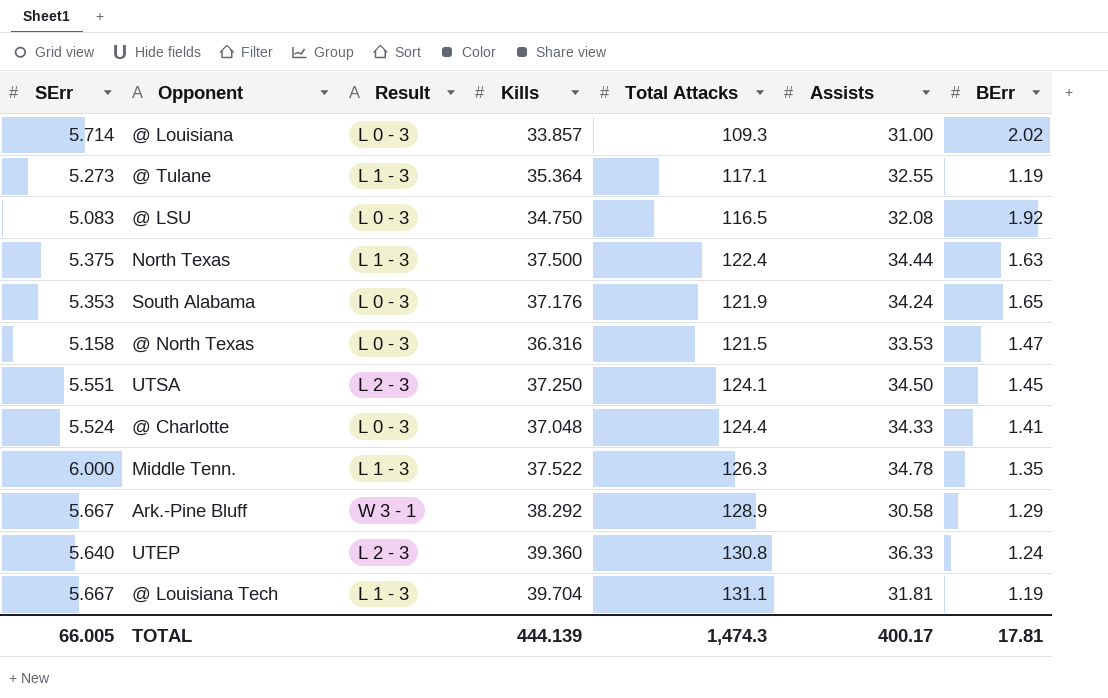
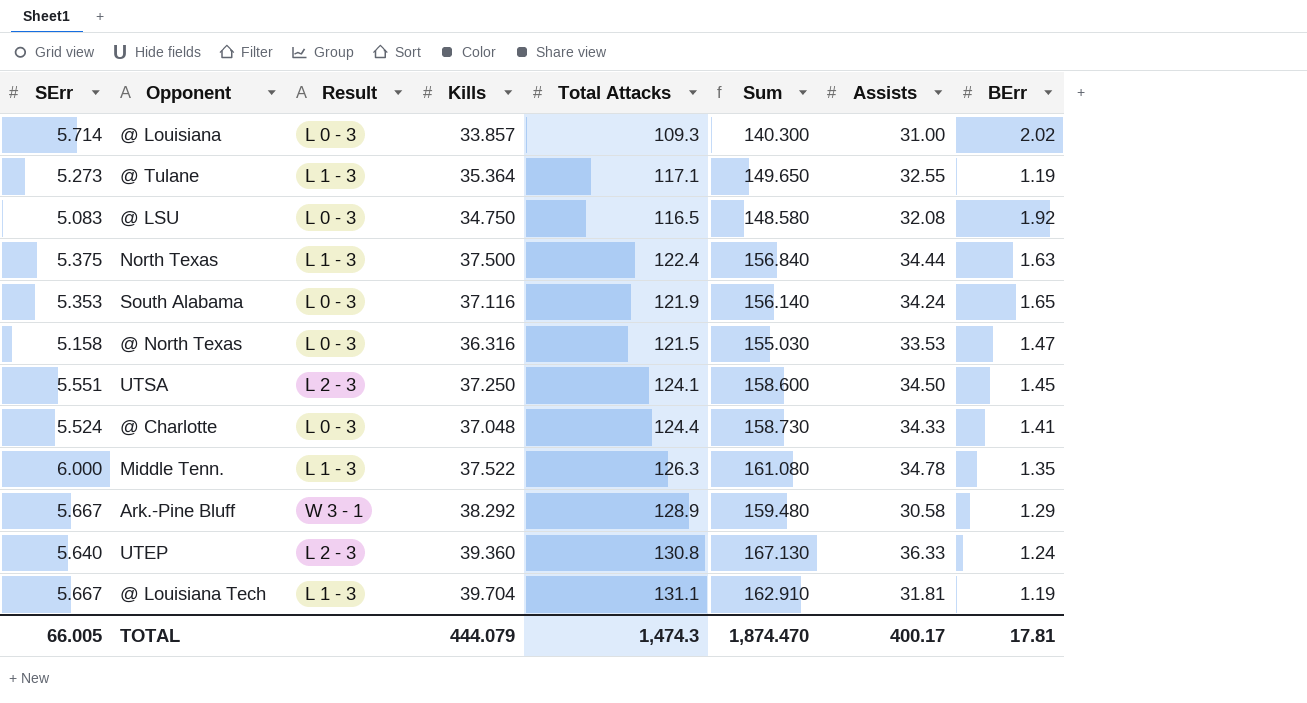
column Sum | formula: none -> [Total Attacks] + [Assists]
South Alabama | Kills: 37.176 -> 37.116
TOTAL | Kills: 444.139 -> 444.079

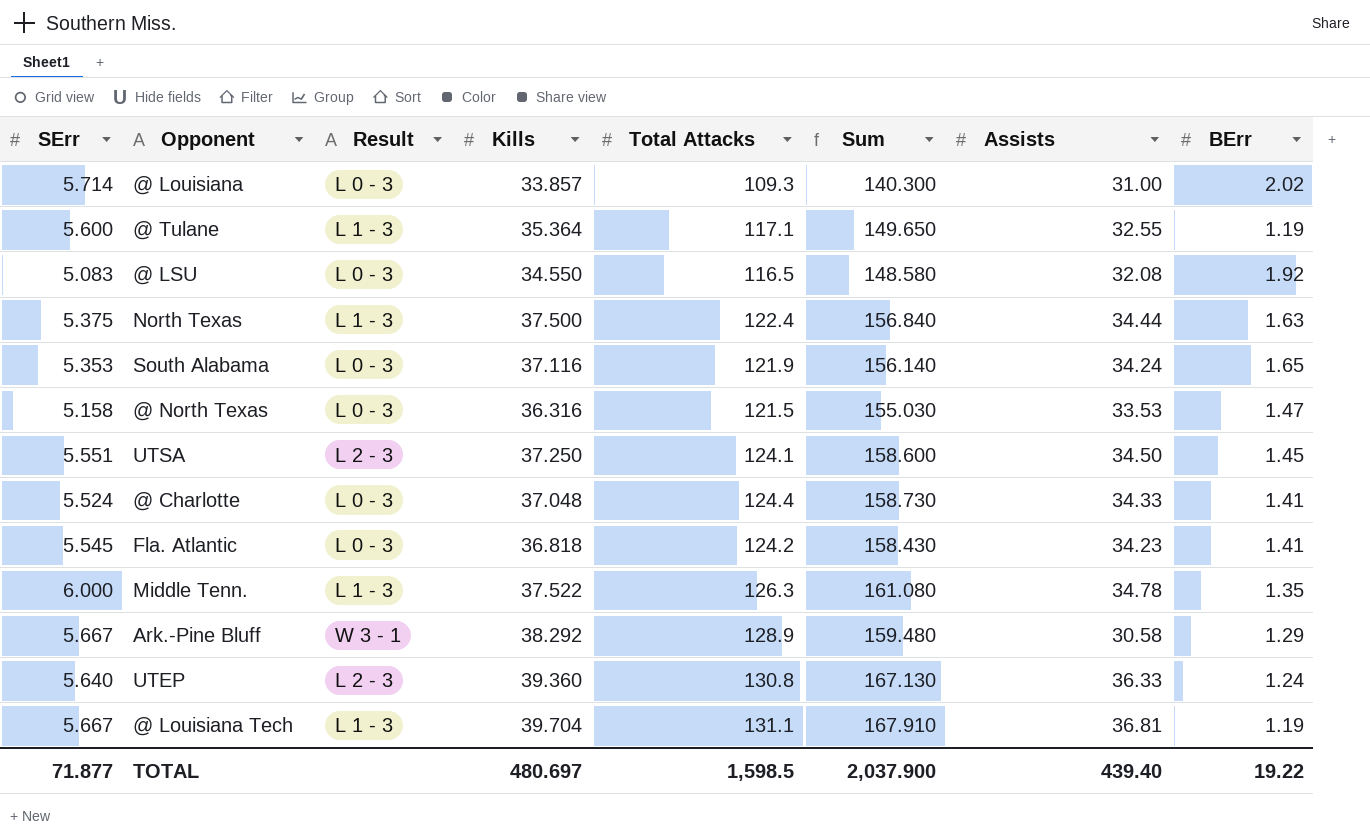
@ Tulane | SErr: 5.273 -> 5.600
@ LSU | Kills: 34.750 -> 34.550
row Fla. Atlantic: none -> 5.545 | L 0 - 3 | 36.818 | 124.2 | 158.430 | 34.23 | 1.41
@ Louisiana Tech | Sum: 162.910 -> 167.910
@ Louisiana Tech | Assists: 31.81 -> 36.81
TOTAL | SErr: 66.005 -> 71.877
TOTAL | Kills: 444.079 -> 480.697
TOTAL | Total Attacks: 1,474.3 -> 1,598.5
TOTAL | Sum: 1,874.470 -> 2,037.900
TOTAL | Assists: 400.17 -> 439.40
TOTAL | BErr: 17.81 -> 19.22

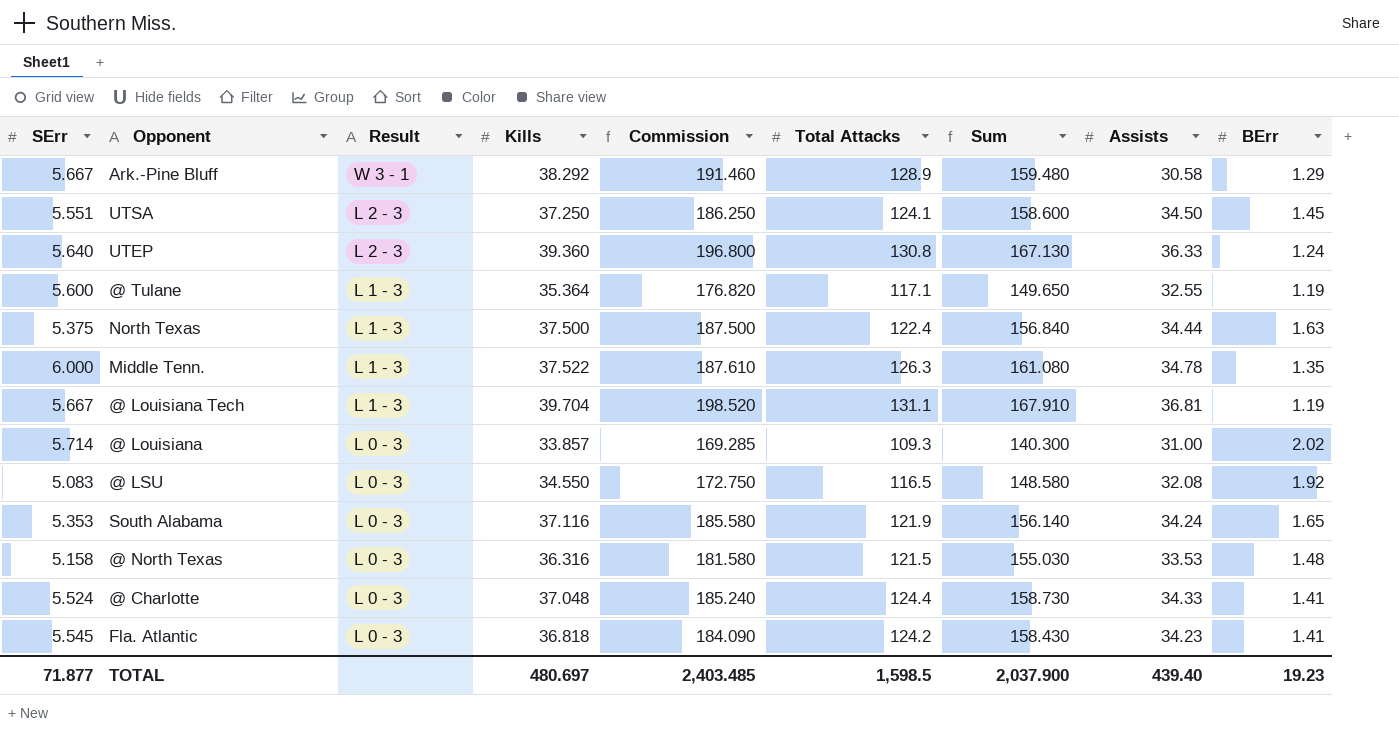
row order: none -> Result descending
column Commission | formula: none -> [Kills] * 5
@ North Texas | BErr: 1.47 -> 1.48
TOTAL | BErr: 19.22 -> 19.23

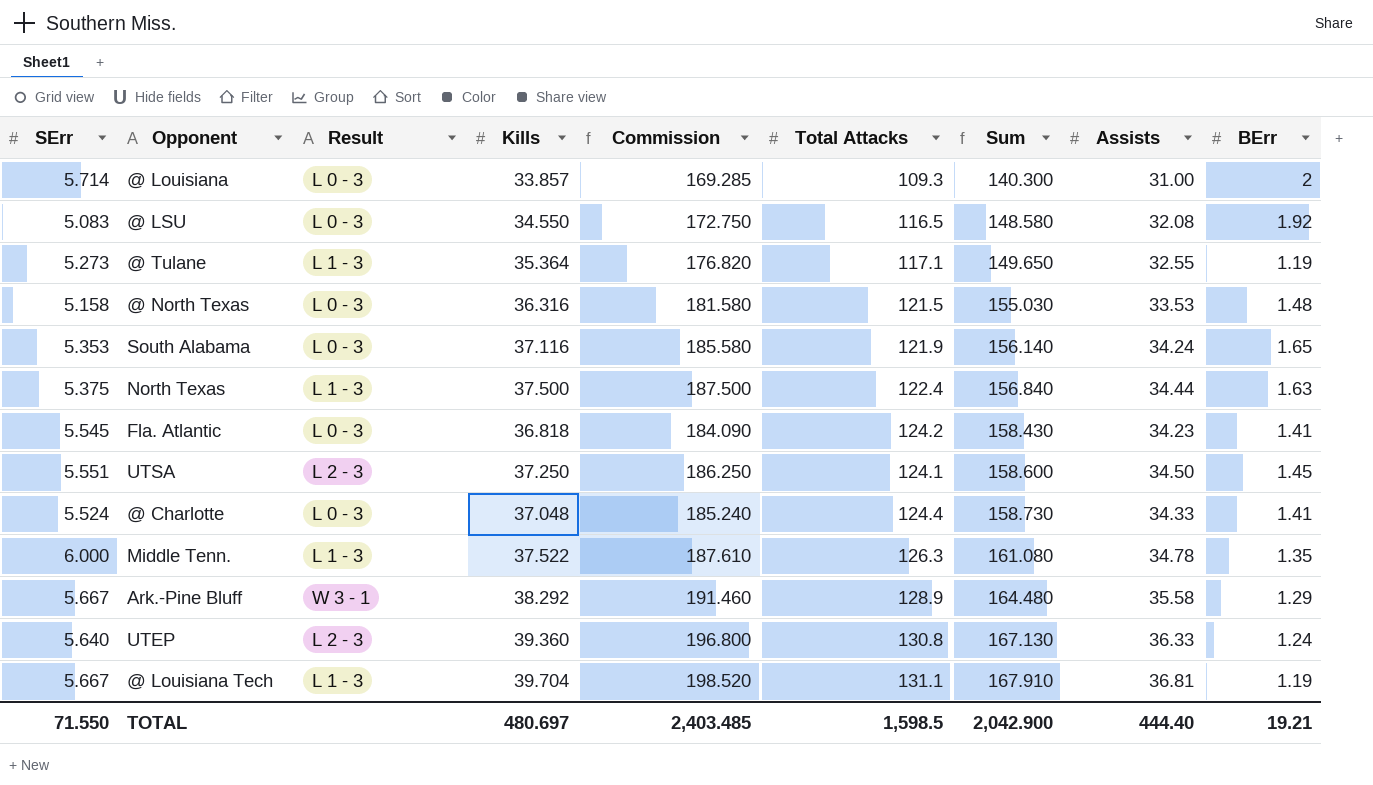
row order: Result descending -> Sum ascending
@ Louisiana | BErr: 2.02 -> 2
@ Tulane | SErr: 5.600 -> 5.273
Ark.-Pine Bluff | Sum: 159.480 -> 164.480
Ark.-Pine Bluff | Assists: 30.58 -> 35.58
TOTAL | SErr: 71.877 -> 71.550
TOTAL | Sum: 2,037.900 -> 2,042.900
TOTAL | Assists: 439.40 -> 444.40
TOTAL | BErr: 19.23 -> 19.21

